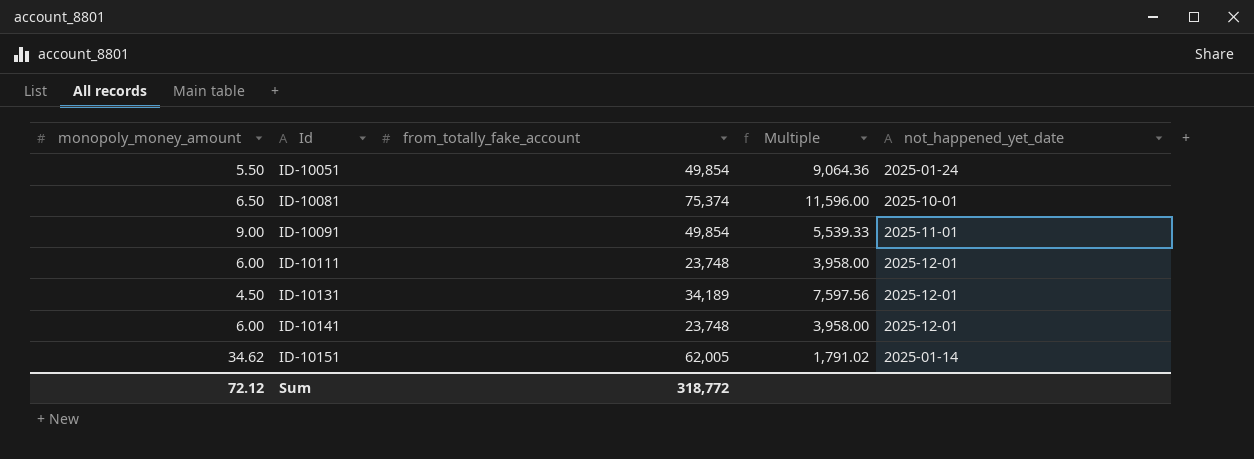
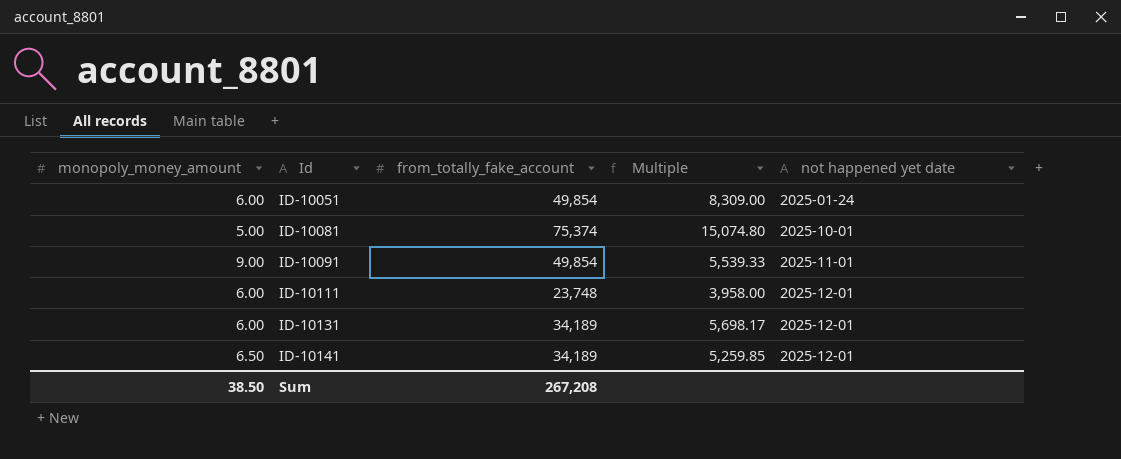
column name: not_happened_yet_date -> not happened yet date
row ID-10151: 34.62 | 62,005 | 1,791.02 | 2025-01-14 -> none
ID-10051 | monopoly_money_amount: 5.50 -> 6.00
ID-10051 | Multiple: 9,064.36 -> 8,309.00
ID-10081 | monopoly_money_amount: 6.50 -> 5.00
ID-10081 | Multiple: 11,596.00 -> 15,074.80
ID-10131 | monopoly_money_amount: 4.50 -> 6.00
ID-10131 | Multiple: 7,597.56 -> 5,698.17
ID-10141 | monopoly_money_amount: 6.00 -> 6.50
ID-10141 | from_totally_fake_account: 23,748 -> 34,189
ID-10141 | Multiple: 3,958.00 -> 5,259.85
Sum | monopoly_money_amount: 72.12 -> 38.50
Sum | from_totally_fake_account: 318,772 -> 267,208

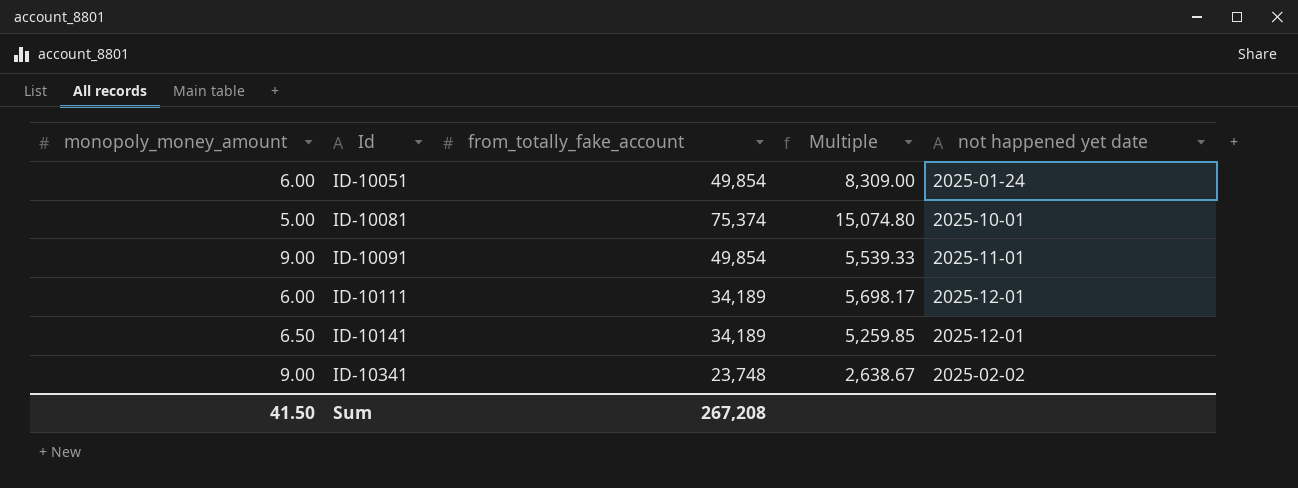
row ID-10131: 6.00 | 34,189 | 5,698.17 | 2025-12-01 -> none
ID-10111 | from_totally_fake_account: 23,748 -> 34,189
ID-10111 | Multiple: 3,958.00 -> 5,698.17
row ID-10341: none -> 9.00 | 23,748 | 2,638.67 | 2025-02-02
Sum | monopoly_money_amount: 38.50 -> 41.50

